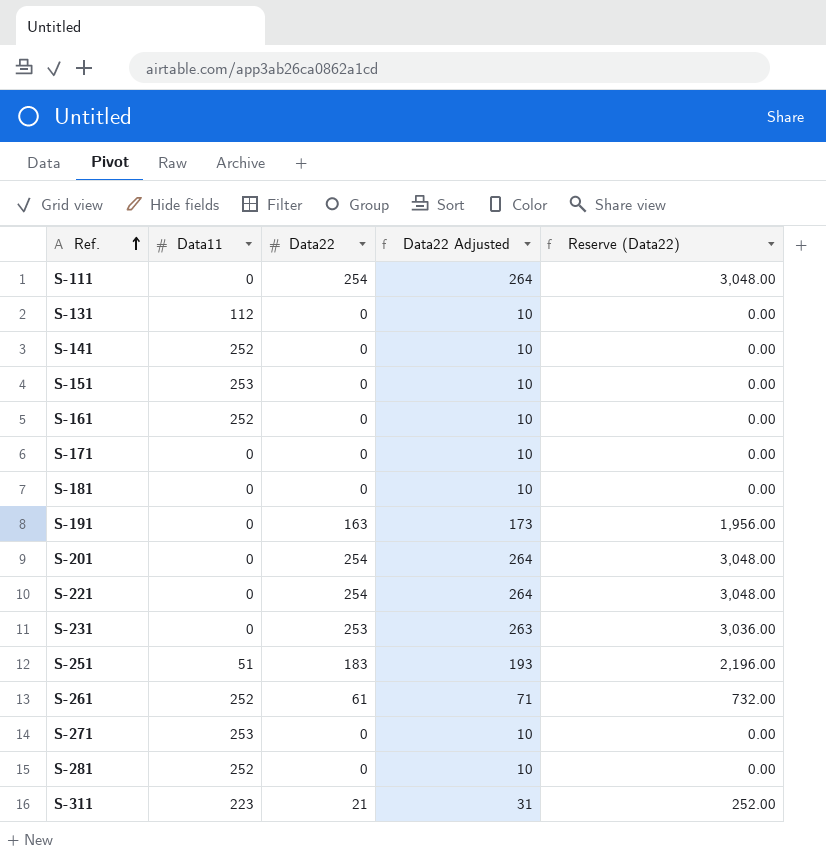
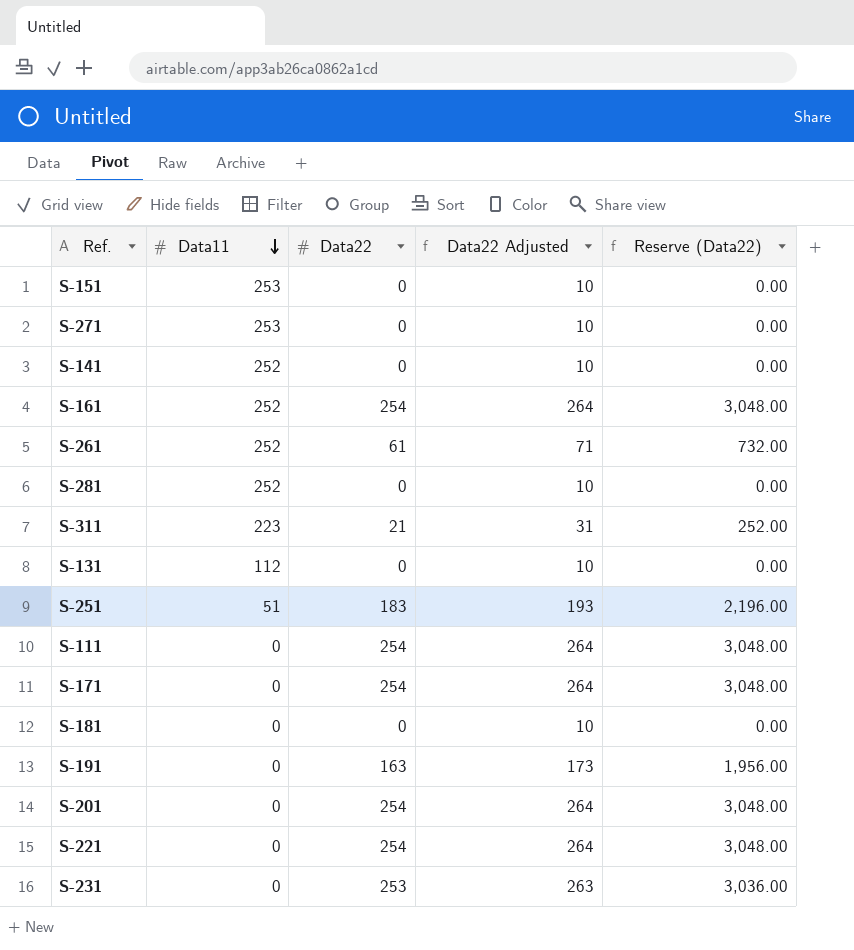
row order: Ref. ascending -> Data11 descending
S-161 | Data22: 0 -> 254
S-161 | Data22 Adjusted: 10 -> 264
S-161 | Reserve (Data22): 0.00 -> 3,048.00
S-171 | Data22: 0 -> 254
S-171 | Data22 Adjusted: 10 -> 264
S-171 | Reserve (Data22): 0.00 -> 3,048.00

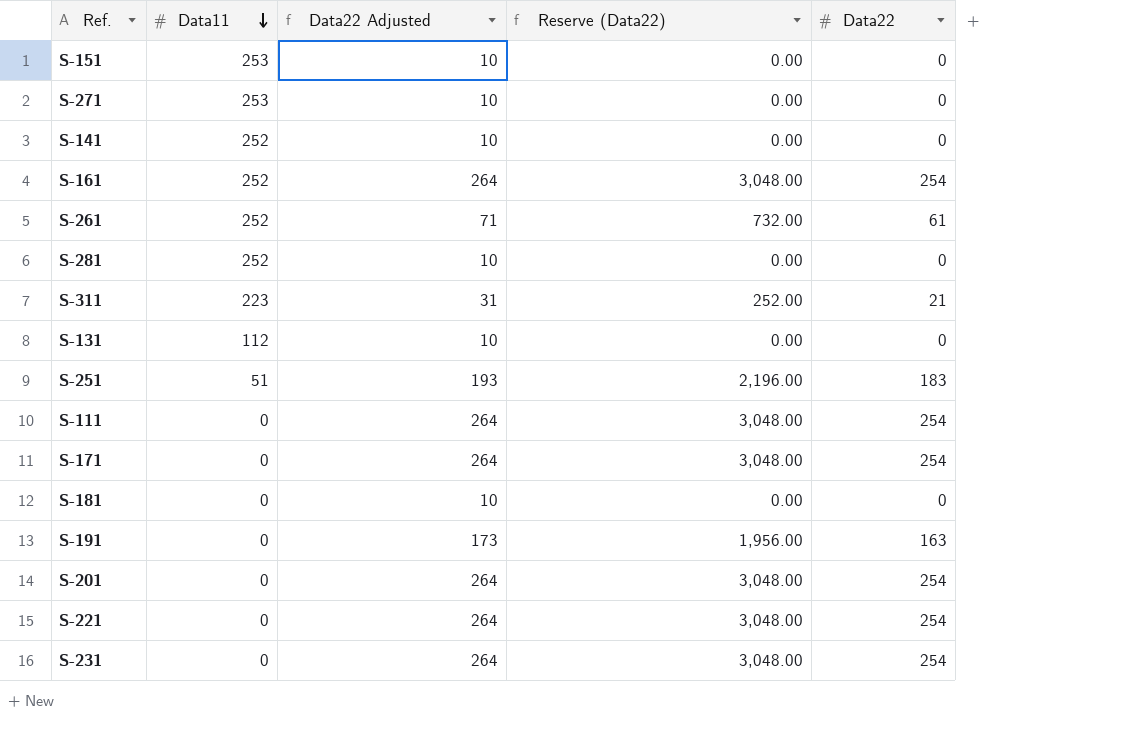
column Data22 | position: 3 -> 5
S-231 | Data22 Adjusted: 263 -> 264
S-231 | Reserve (Data22): 3,036.00 -> 3,048.00
S-231 | Data22: 253 -> 254

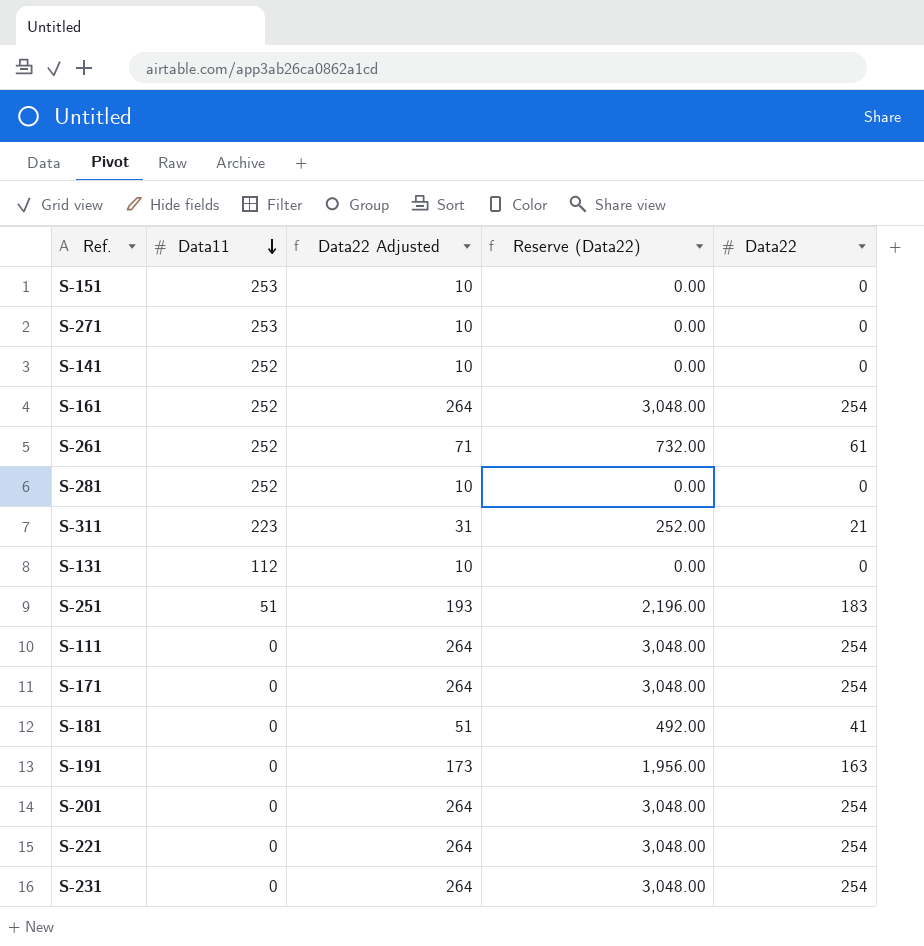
S-181 | Data22 Adjusted: 10 -> 51
S-181 | Reserve (Data22): 0.00 -> 492.00
S-181 | Data22: 0 -> 41

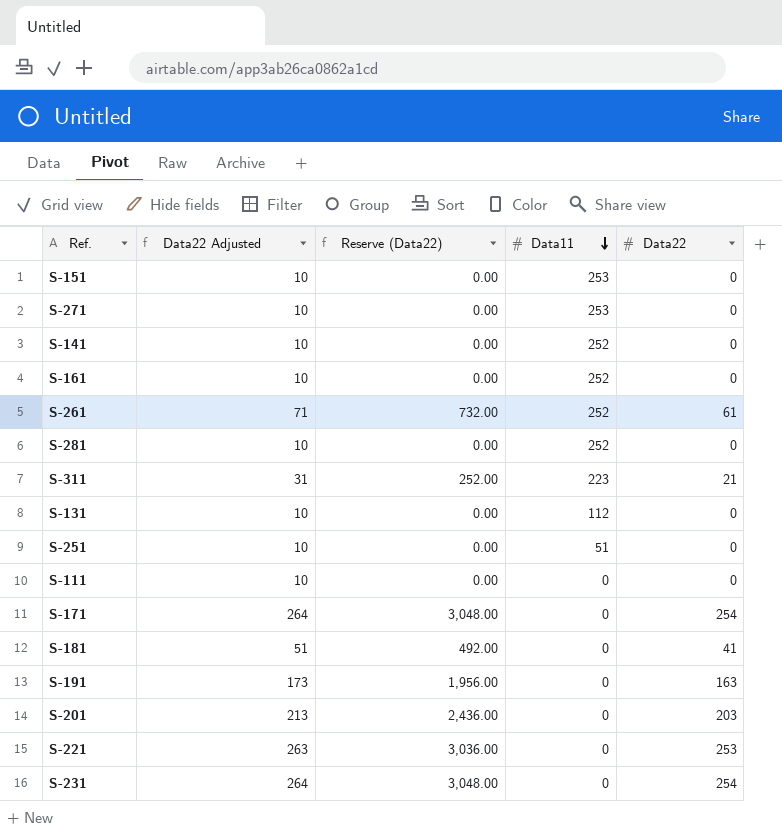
column Data11 | position: 2 -> 4
S-161 | Data22 Adjusted: 264 -> 10
S-161 | Reserve (Data22): 3,048.00 -> 0.00
S-161 | Data22: 254 -> 0
S-251 | Data22 Adjusted: 193 -> 10
S-251 | Reserve (Data22): 2,196.00 -> 0.00
S-251 | Data22: 183 -> 0
S-111 | Data22 Adjusted: 264 -> 10
S-111 | Reserve (Data22): 3,048.00 -> 0.00
S-111 | Data22: 254 -> 0
S-201 | Data22 Adjusted: 264 -> 213
S-201 | Reserve (Data22): 3,048.00 -> 2,436.00
S-201 | Data22: 254 -> 203
S-221 | Data22 Adjusted: 264 -> 263
S-221 | Reserve (Data22): 3,048.00 -> 3,036.00
S-221 | Data22: 254 -> 253

